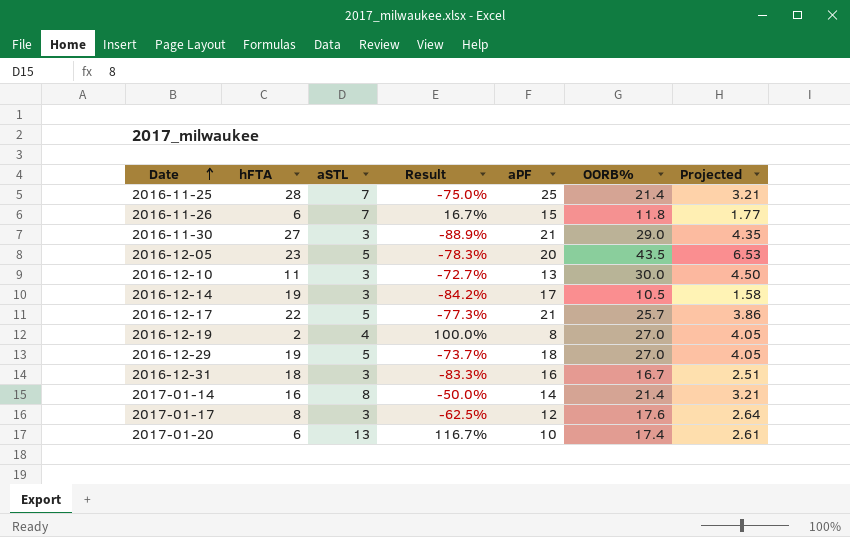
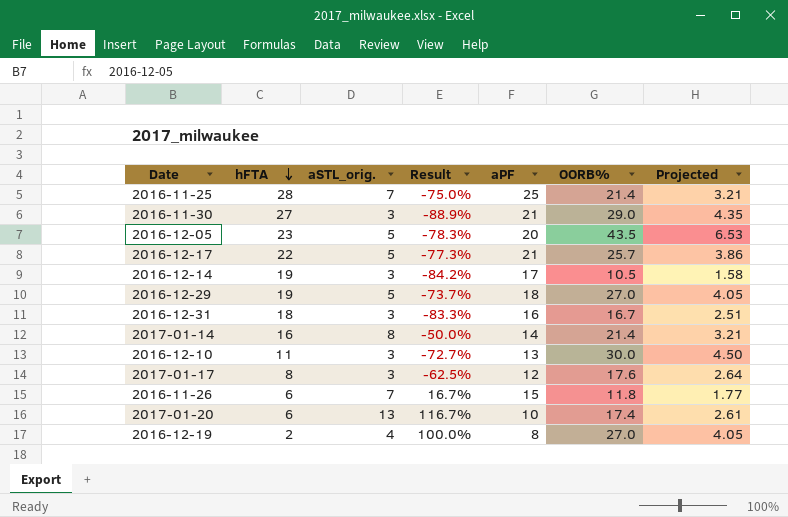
row order: Date ascending -> hFTA descending
column name: aSTL -> aSTL_orig.

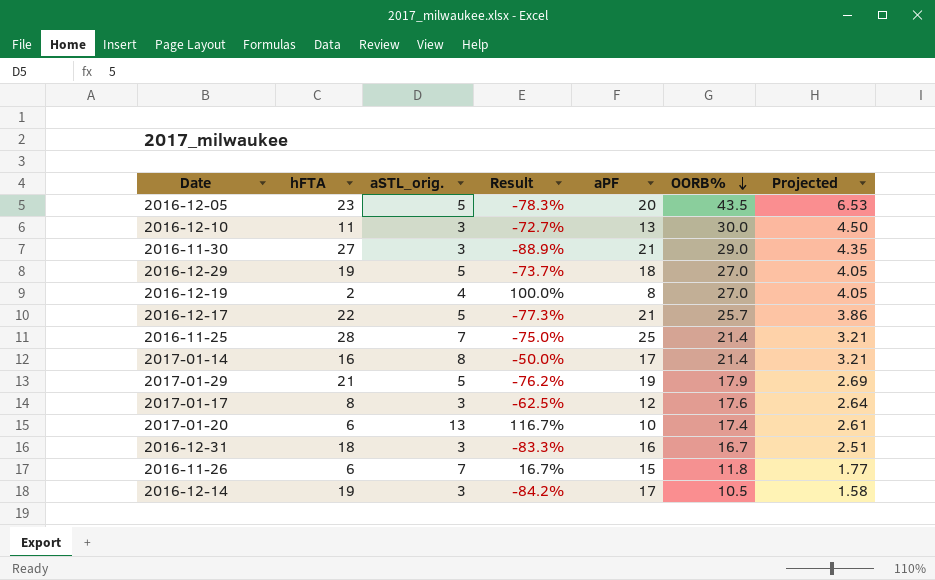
row order: hFTA descending -> OORB% descending
2017-01-14 | aPF: 14 -> 17
row 2017-01-29: none -> 21 | 5 | -76.2% | 19 | 17.9 | 2.69

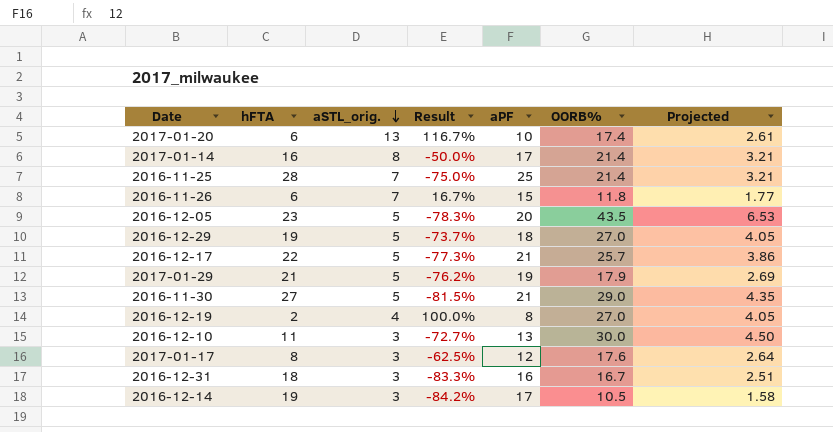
row order: OORB% descending -> aSTL_orig. descending
2016-11-30 | aSTL_orig.: 3 -> 5
2016-11-30 | Result: -88.9% -> -81.5%

